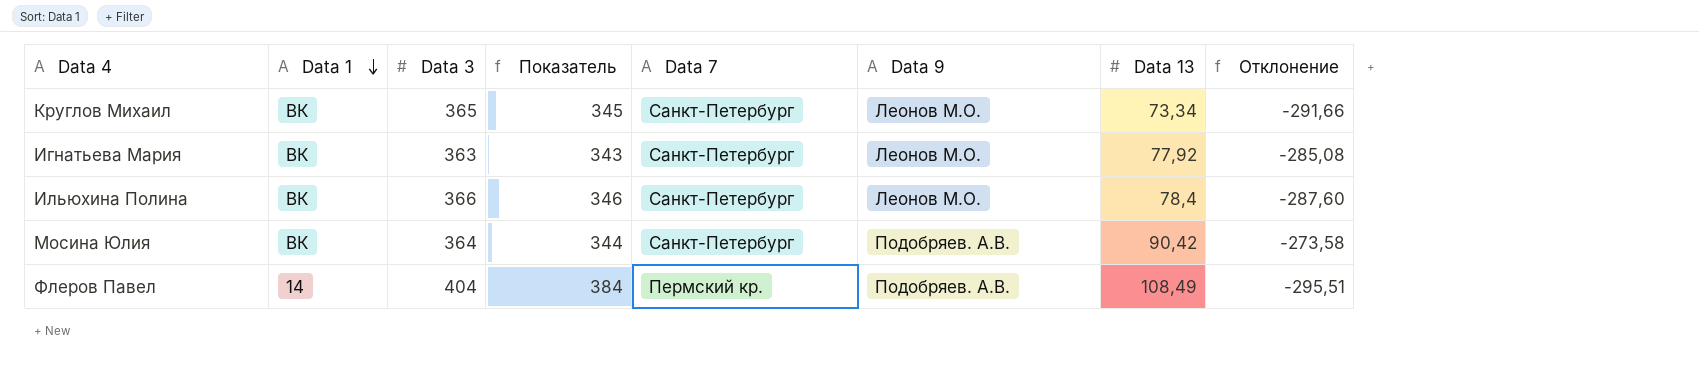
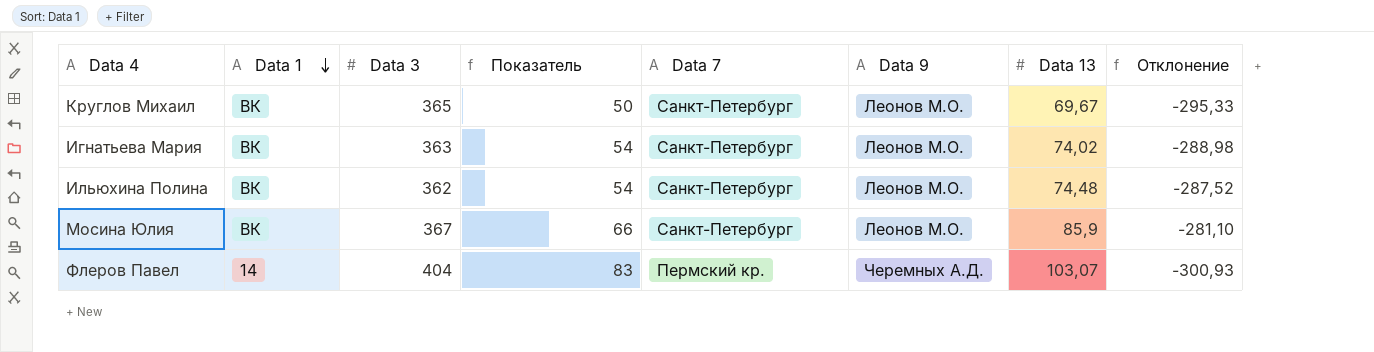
column Показатель | formula: [Data 3] - 20 -> [Data 13] - 20
Круглов Михаил | Data 13: 73,34 -> 69,67
Круглов Михаил | Отклонение: -291,66 -> -295,33
Игнатьева Мария | Data 13: 77,92 -> 74,02
Игнатьева Мария | Отклонение: -285,08 -> -288,98
Ильюхина Полина | Data 3: 366 -> 362
Ильюхина Полина | Data 13: 78,4 -> 74,48
Ильюхина Полина | Отклонение: -287,60 -> -287,52
Мосина Юлия | Data 3: 364 -> 367
Мосина Юлия | Data 9: Подобряев. А.В. -> Леонов М.О.
Мосина Юлия | Data 13: 90,42 -> 85,9
Мосина Юлия | Отклонение: -273,58 -> -281,10
Флеров Павел | Data 9: Подобряев. А.В. -> Черемных А.Д.
Флеров Павел | Data 13: 108,49 -> 103,07
Флеров Павел | Отклонение: -295,51 -> -300,93

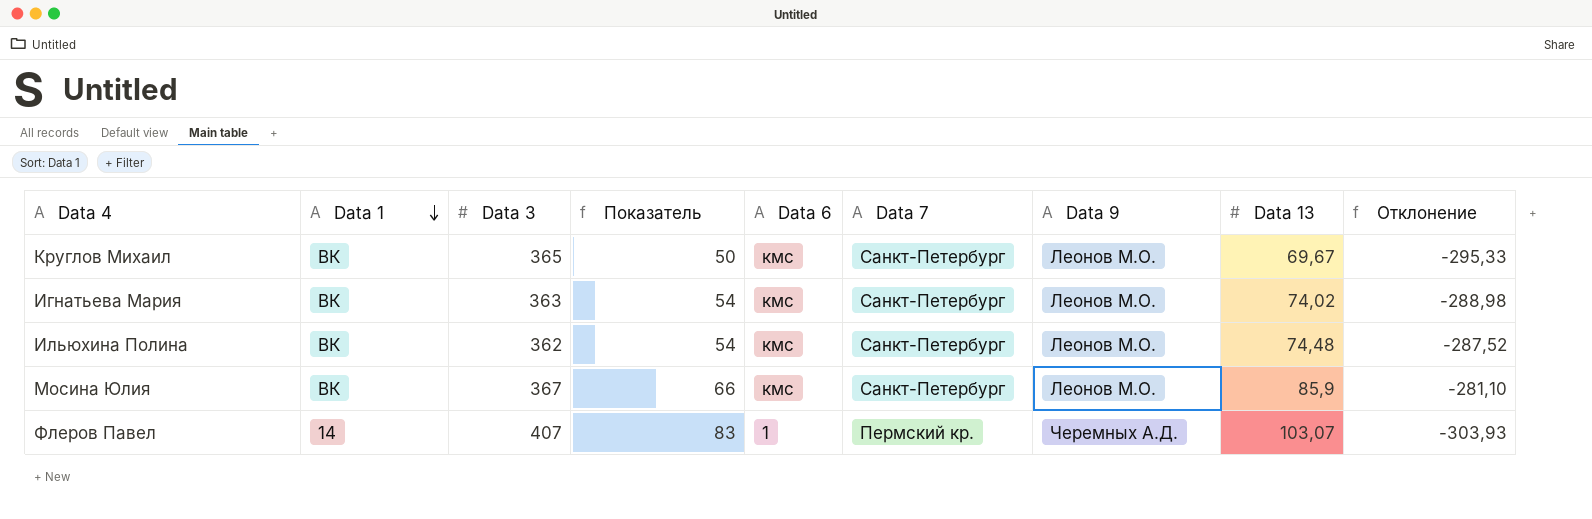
column Data 6 | position: none -> 5
Флеров Павел | Data 3: 404 -> 407
Флеров Павел | Отклонение: -300,93 -> -303,93

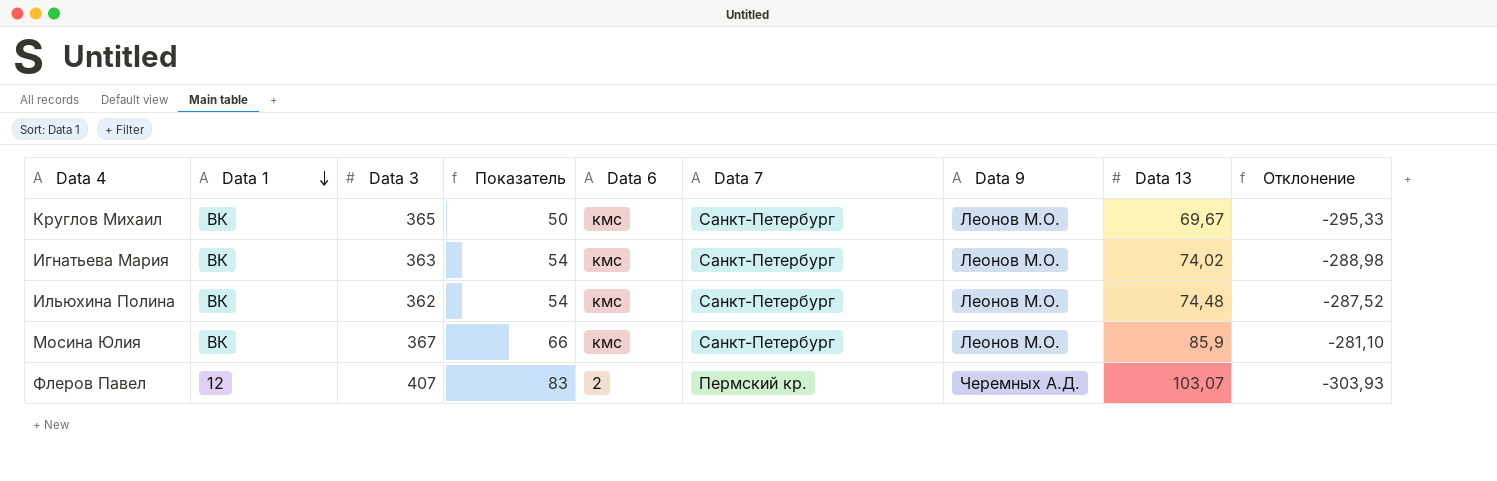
Флеров Павел | Data 1: 14 -> 12
Флеров Павел | Data 6: 1 -> 2

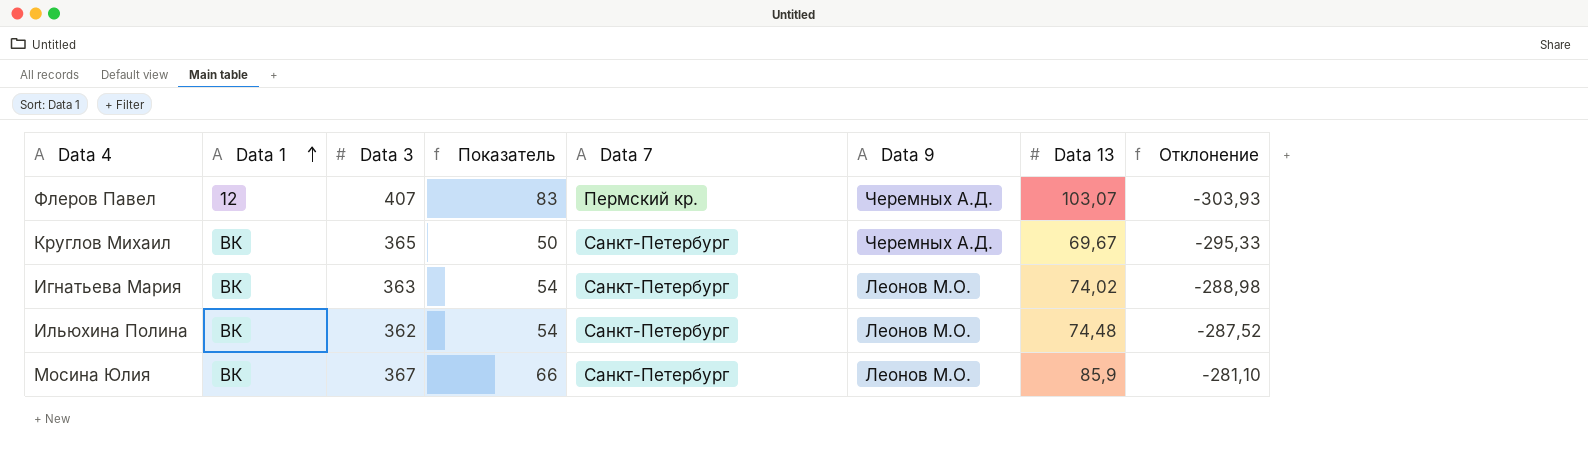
row order: Data 1 descending -> Data 1 ascending
column Data 6 | position: 5 -> none
Круглов Михаил | Data 9: Леонов М.О. -> Черемных А.Д.

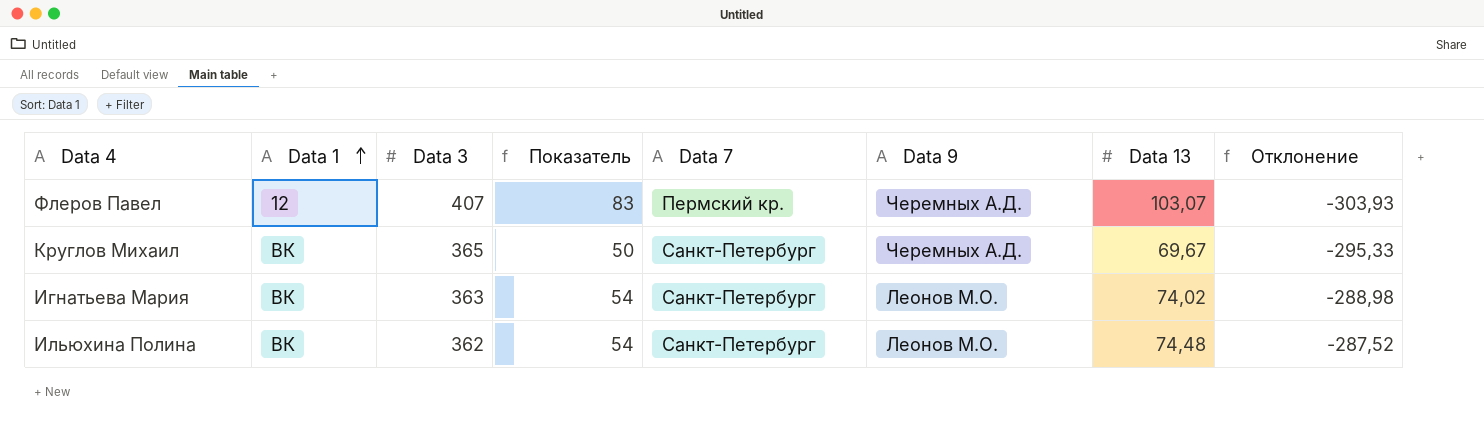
row Мосина Юлия: ВК | 367 | 66 | Санкт-Петербург | Леонов М.О. | 85,9 | -281,10 -> none

